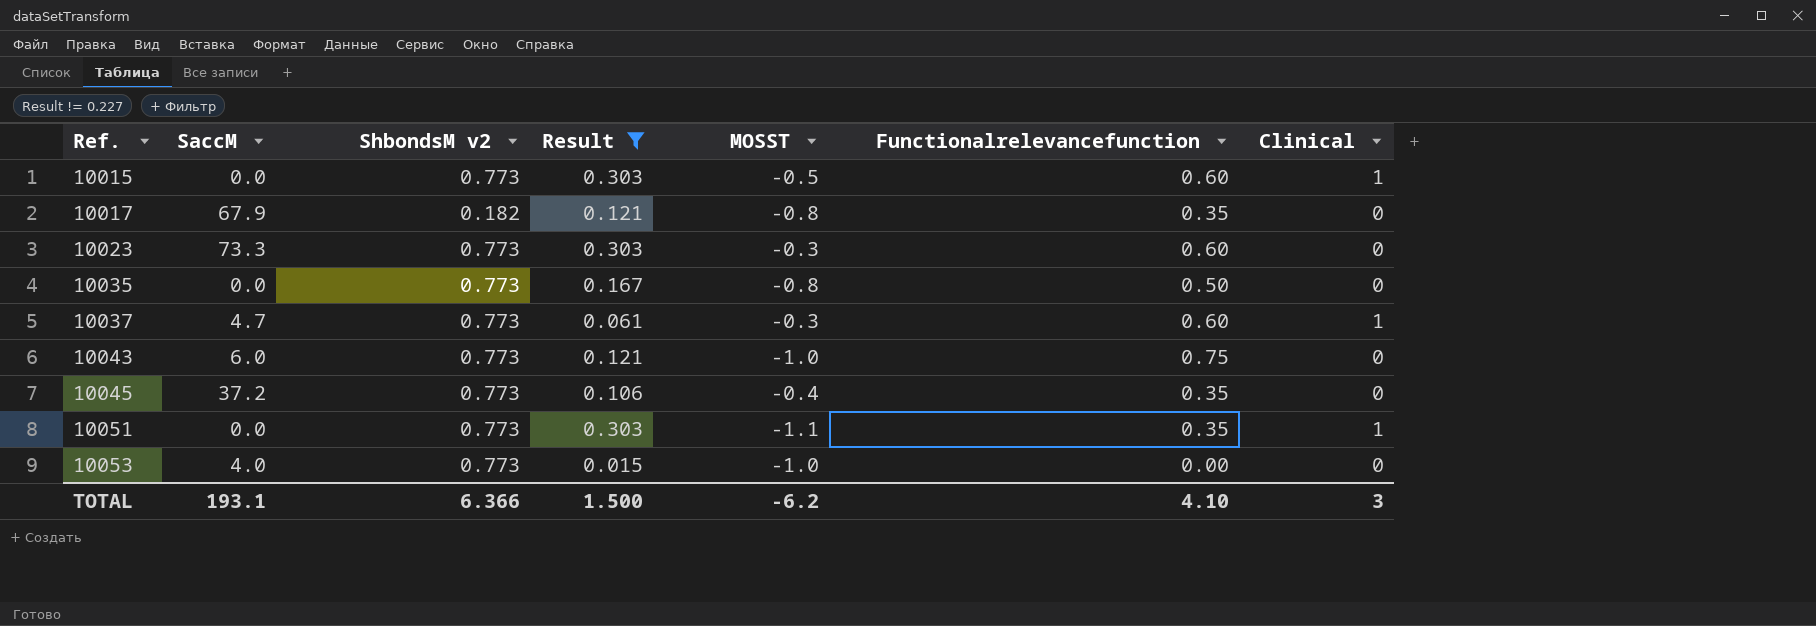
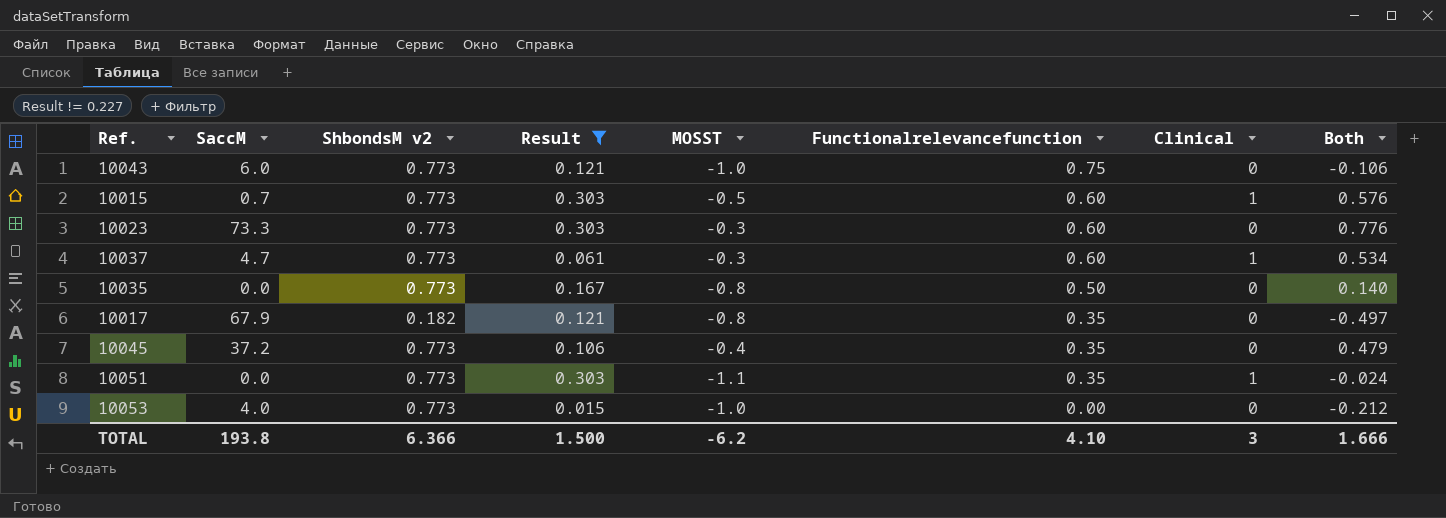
row order: Ref. ascending -> Functionalrelevancefunction descending
column Both | formula: none -> [ShbondsM v2] + [Result] + [MOSST]
10015 | SaccM: 0.0 -> 0.7
TOTAL | SaccM: 193.1 -> 193.8

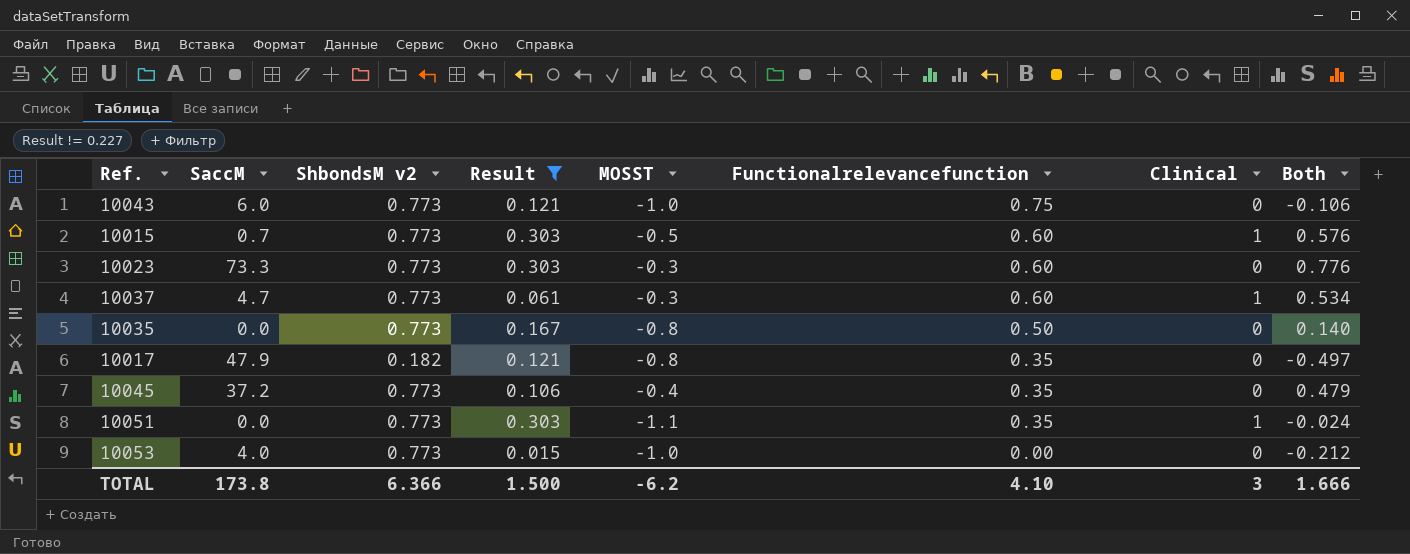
10017 | SaccM: 67.9 -> 47.9
TOTAL | SaccM: 193.8 -> 173.8

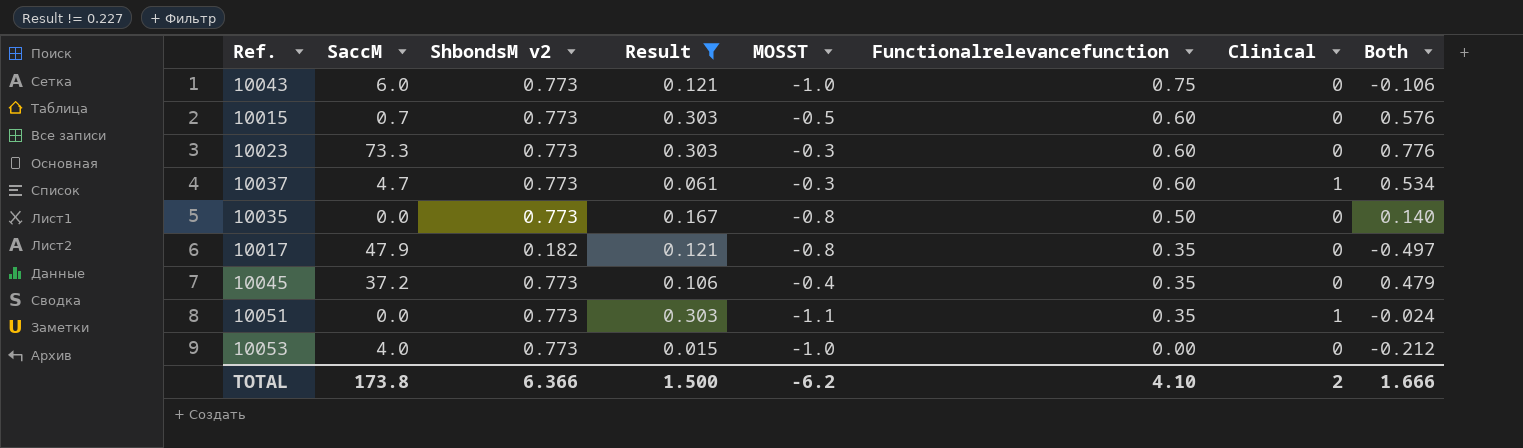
10015 | Clinical: 1 -> 0
TOTAL | Clinical: 3 -> 2

